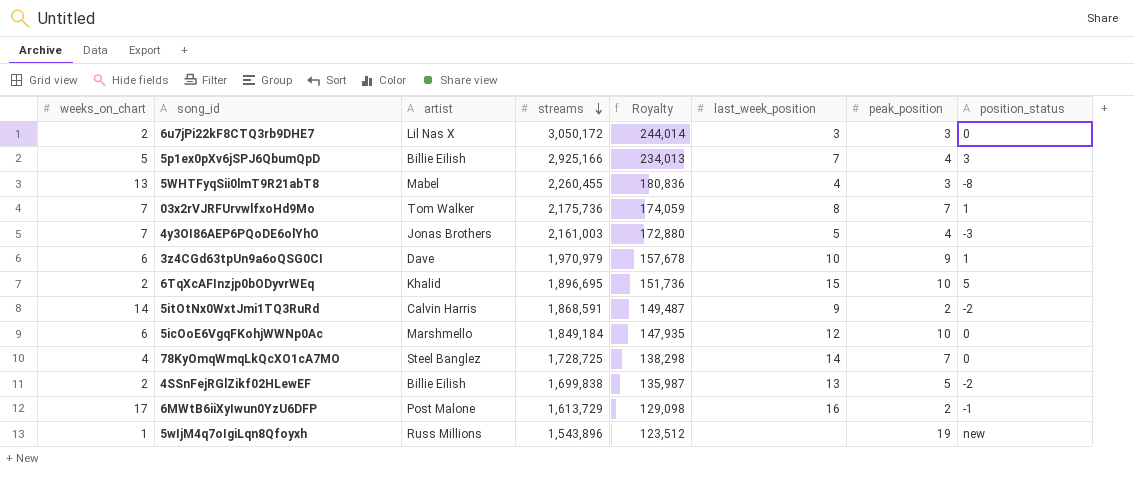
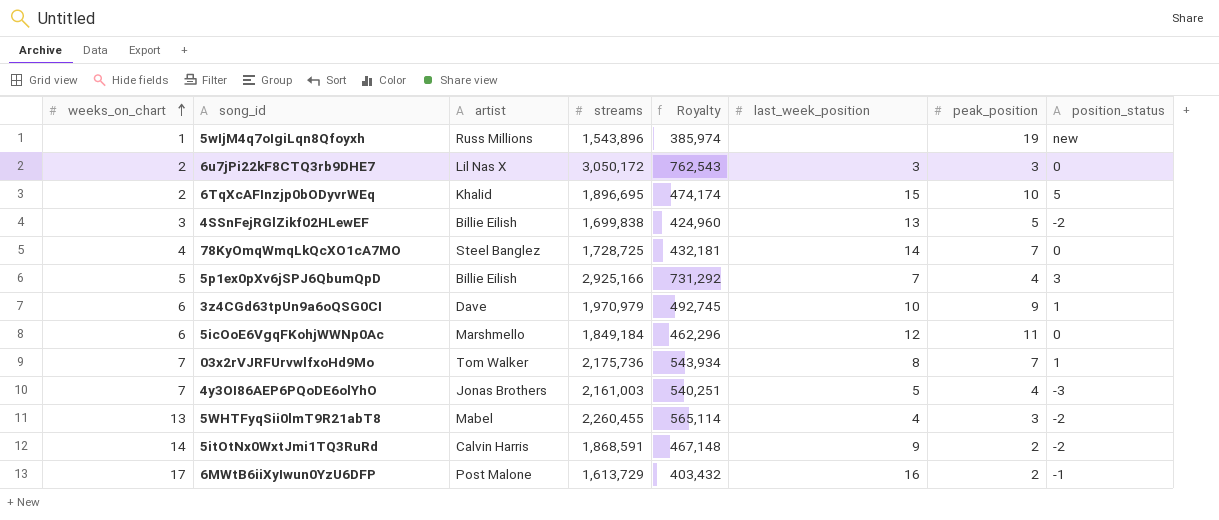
row order: streams descending -> weeks_on_chart ascending
column Royalty | formula: [streams] * 0.08 -> [streams] * 0.25
4SSnFejRGlZikf02HLewEF | weeks_on_chart: 2 -> 3
5icOoE6VgqFKohjWWNp0Ac | peak_position: 10 -> 11
5WHTFyqSii0lmT9R21abT8 | position_status: -8 -> -2

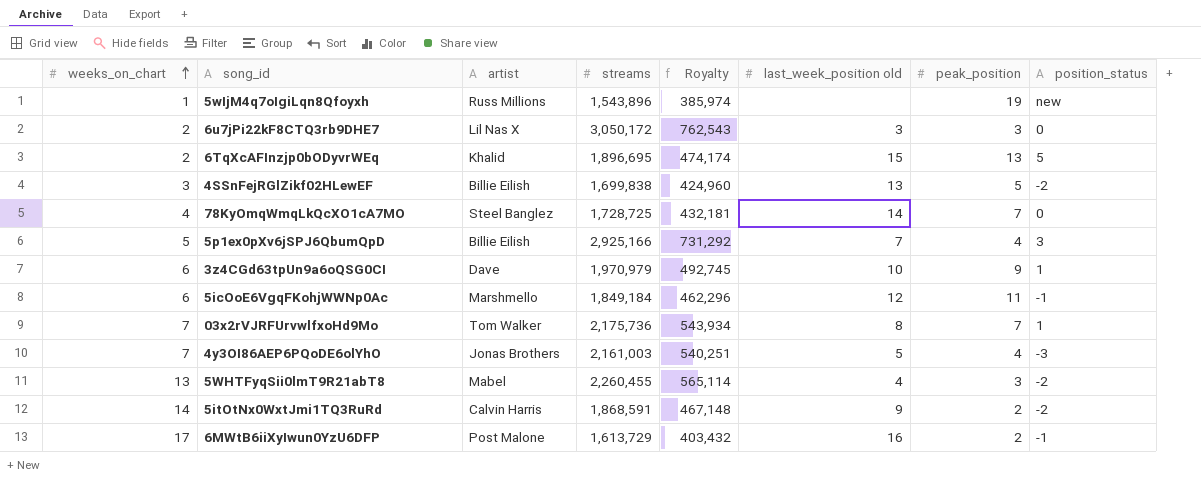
column name: last_week_position -> last_week_position old
6TqXcAFInzjp0bODyvrWEq | peak_position: 10 -> 13
5icOoE6VgqFKohjWWNp0Ac | position_status: 0 -> -1

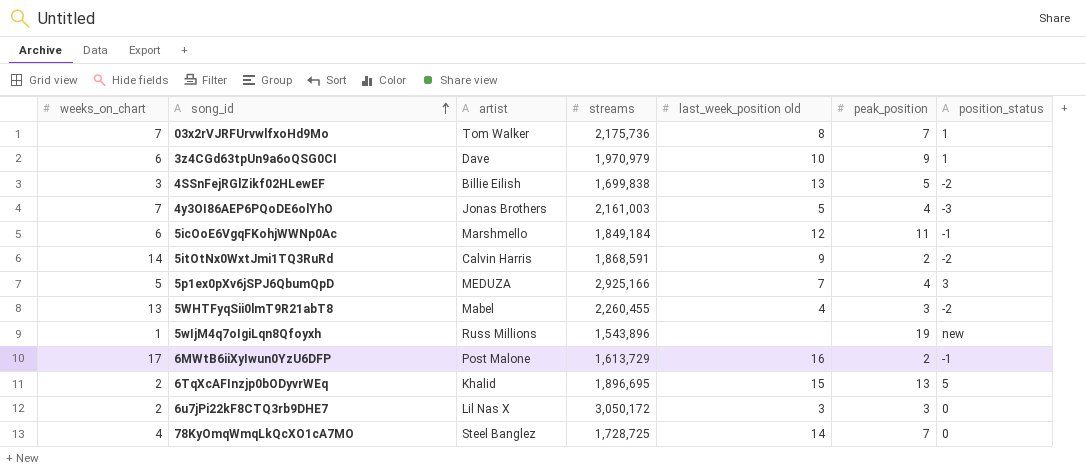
row order: weeks_on_chart ascending -> song_id ascending
column Royalty | formula: [streams] * 0.25 -> none
5p1ex0pXv6jSPJ6QbumQpD | artist: Billie Eilish -> MEDUZA

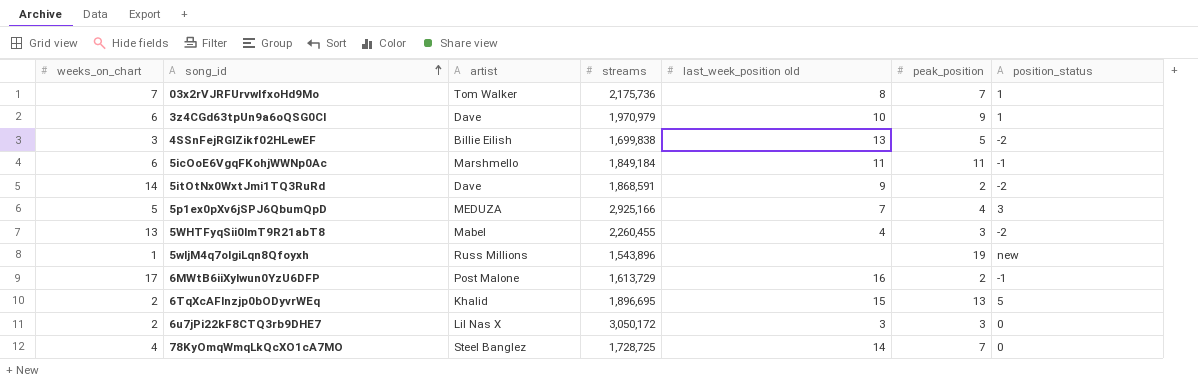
row 4y3OI86AEP6PQoDE6olYhO: 7 | Jonas Brothers | 2,161,003 | 5 | 4 | -3 -> none
5icOoE6VgqFKohjWWNp0Ac | last_week_position old: 12 -> 11
5itOtNx0WxtJmi1TQ3RuRd | artist: Calvin Harris -> Dave

